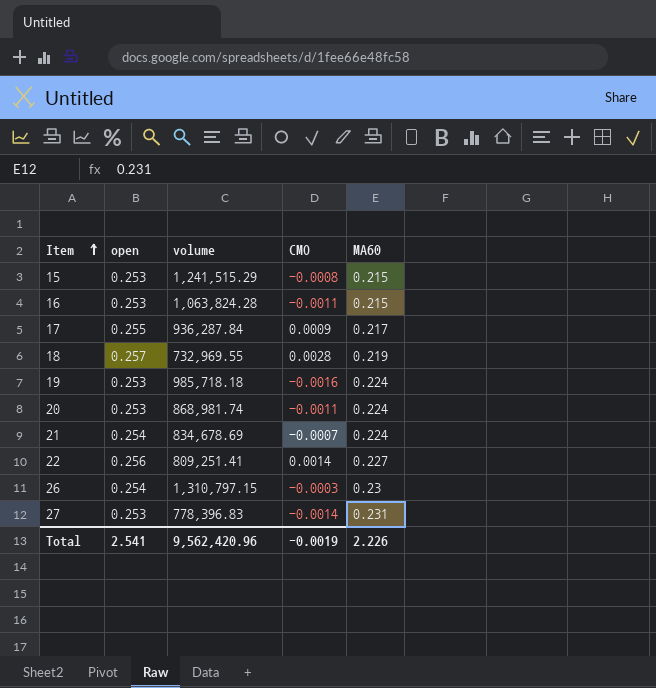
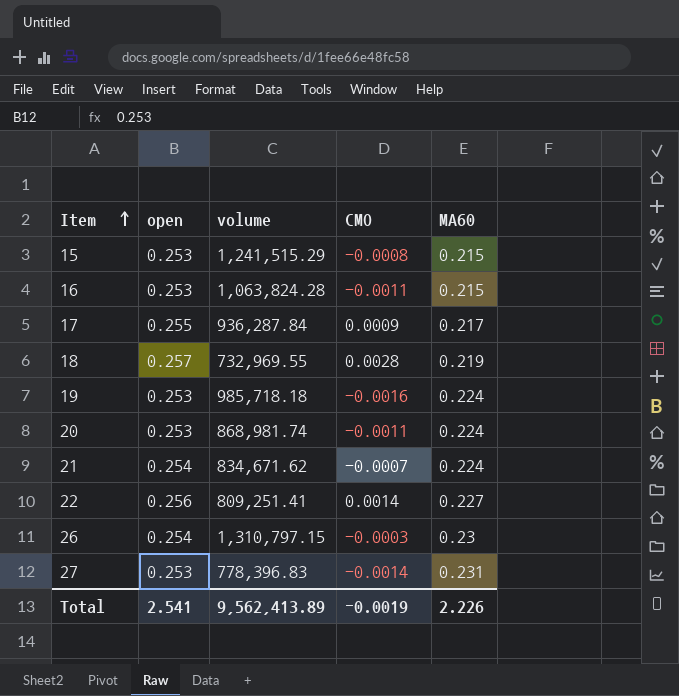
21 | volume: 834,678.69 -> 834,671.62
Total | volume: 9,562,420.96 -> 9,562,413.89

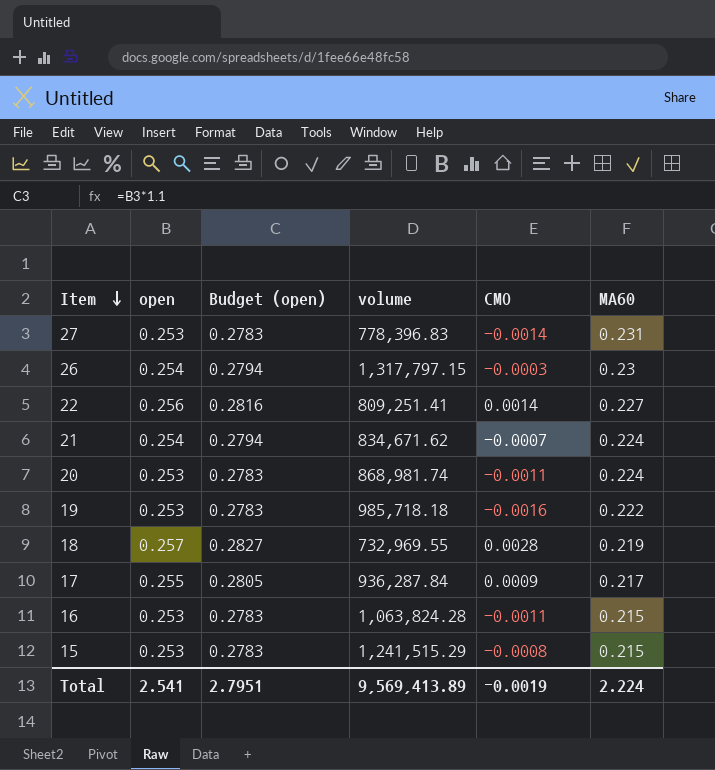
row order: Item ascending -> Item descending
column Budget (open) | formula: none -> [open] * 1.1
26 | volume: 1,310,797.15 -> 1,317,797.15
19 | MA60: 0.224 -> 0.222
Total | volume: 9,562,413.89 -> 9,569,413.89
Total | MA60: 2.226 -> 2.224

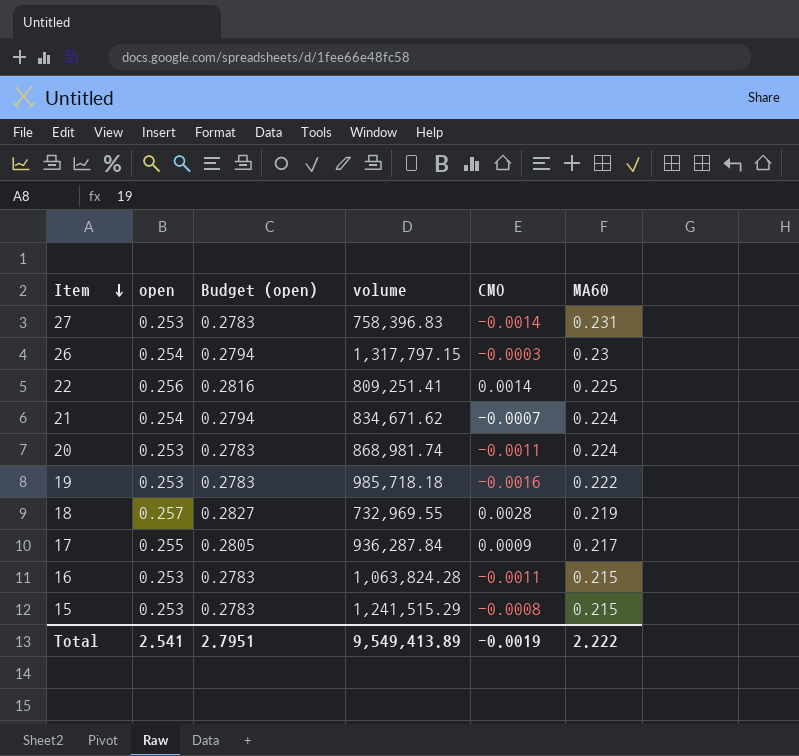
27 | volume: 778,396.83 -> 758,396.83
22 | MA60: 0.227 -> 0.225
Total | volume: 9,569,413.89 -> 9,549,413.89
Total | MA60: 2.224 -> 2.222

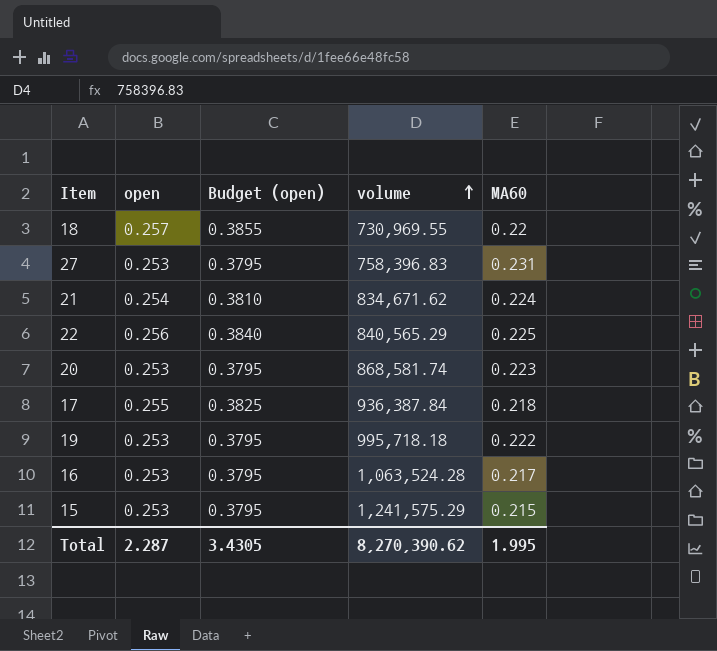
row order: Item descending -> volume ascending
column CMO | position: 5 -> none
column Budget (open) | formula: [open] * 1.1 -> [open] * 1.5
row 26: 0.254 | 0.2794 | 1,317,797.15 | -0.0003 | 0.23 -> none
18 | volume: 732,969.55 -> 730,969.55
18 | MA60: 0.219 -> 0.22
22 | volume: 809,251.41 -> 840,565.29
20 | volume: 868,981.74 -> 868,581.74
20 | MA60: 0.224 -> 0.223
17 | volume: 936,287.84 -> 936,387.84
17 | MA60: 0.217 -> 0.218
19 | volume: 985,718.18 -> 995,718.18
16 | volume: 1,063,824.28 -> 1,063,524.28
16 | MA60: 0.215 -> 0.217
15 | volume: 1,241,515.29 -> 1,241,575.29
Total | open: 2.541 -> 2.287
Total | Budget (open): 2.7951 -> 3.4305
Total | volume: 9,549,413.89 -> 8,270,390.62
Total | MA60: 2.222 -> 1.995

